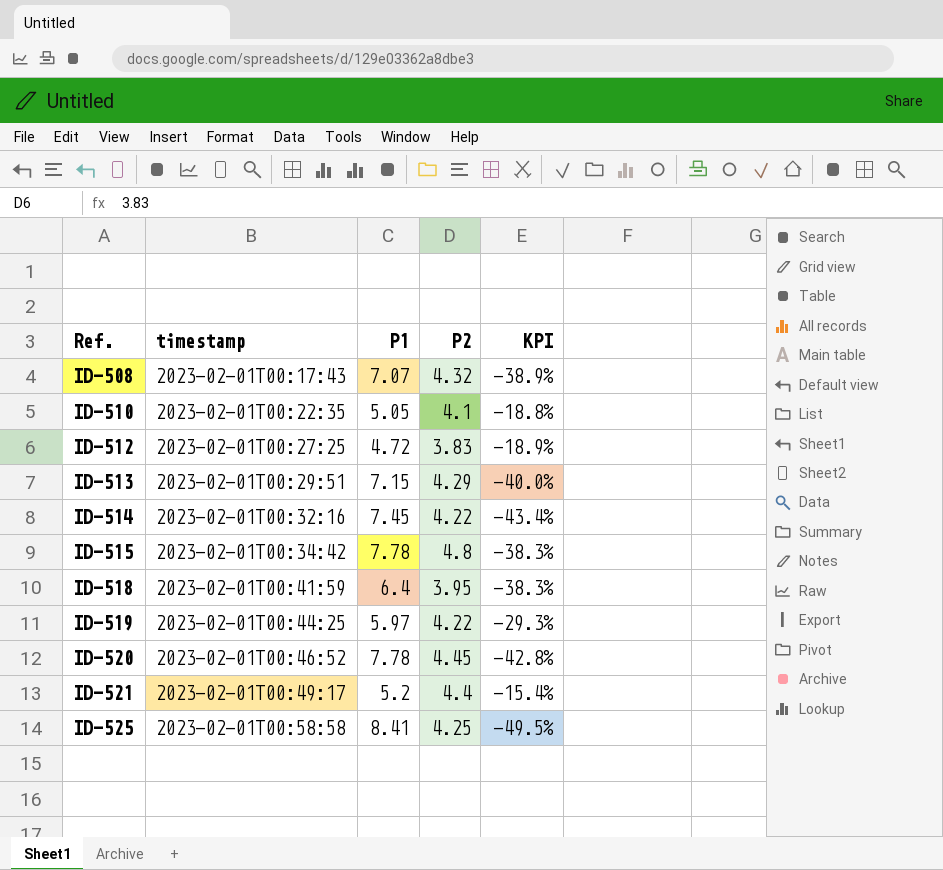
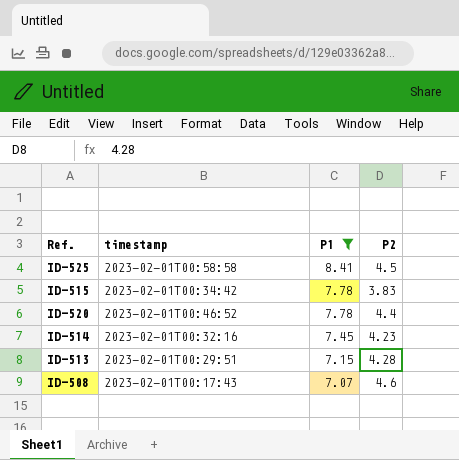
filter: none -> P1 >= 7.07
row order: Ref. ascending -> P1 descending
column KPI | formula: ([P2] - [P1]) / [P1] -> none
ID-525 | P2: 4.25 -> 4.5
ID-515 | P2: 4.8 -> 3.83
ID-520 | P2: 4.45 -> 4.4
ID-514 | P2: 4.22 -> 4.23
ID-513 | P2: 4.29 -> 4.28
ID-508 | P2: 4.32 -> 4.6

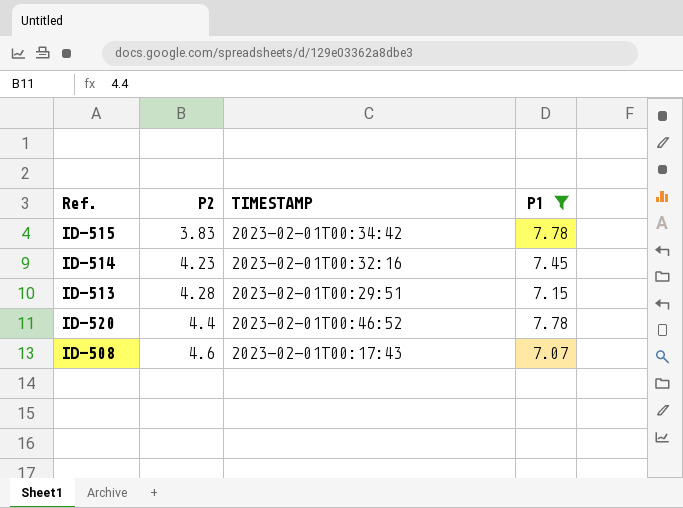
row order: P1 descending -> P2 ascending
column P2 | position: 4 -> 2
column name: timestamp -> TIMESTAMP
row ID-525: 2023-02-01T00:58:58 | 8.41 | 4.5 -> none

